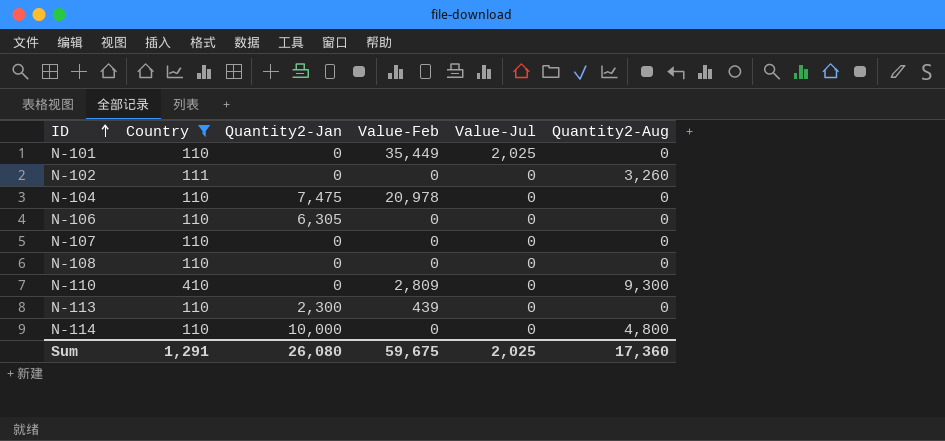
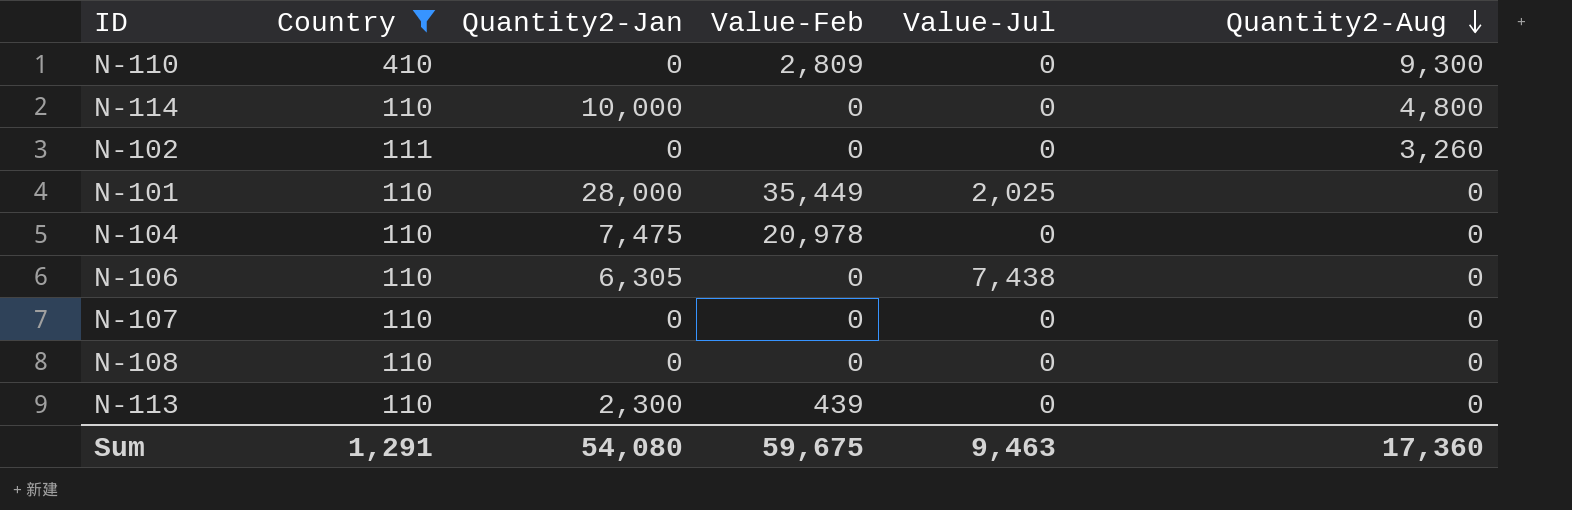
row order: ID ascending -> Quantity2-Aug descending
N-101 | Quantity2-Jan: 0 -> 28,000
N-106 | Value-Jul: 0 -> 7,438
Sum | Quantity2-Jan: 26,080 -> 54,080
Sum | Value-Jul: 2,025 -> 9,463

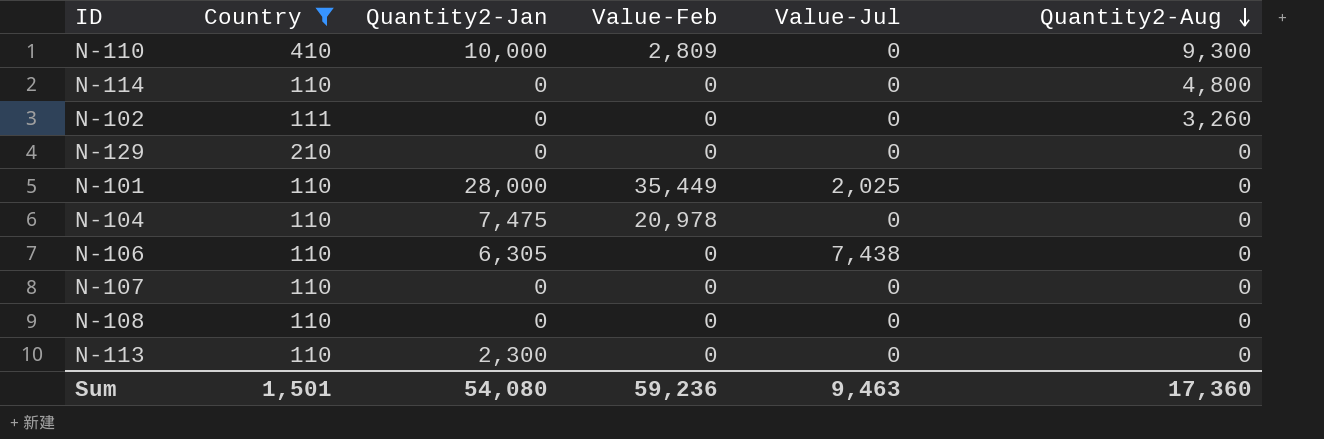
N-110 | Quantity2-Jan: 0 -> 10,000
N-114 | Quantity2-Jan: 10,000 -> 0
row N-129: none -> 210 | 0 | 0 | 0 | 0
N-113 | Value-Feb: 439 -> 0
Sum | Country: 1,291 -> 1,501
Sum | Value-Feb: 59,675 -> 59,236

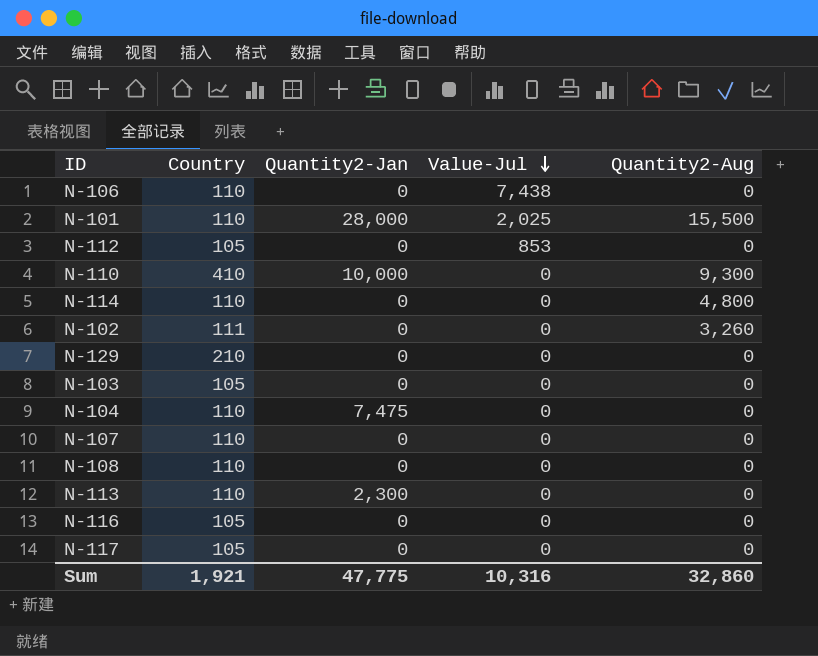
filter: Country != 105 -> none
row order: Quantity2-Aug descending -> Value-Jul descending
column Value-Feb | position: 4 -> none
N-106 | Quantity2-Jan: 6,305 -> 0
N-101 | Quantity2-Aug: 0 -> 15,500
Sum | Country: 1,501 -> 1,921
Sum | Quantity2-Jan: 54,080 -> 47,775
Sum | Value-Jul: 9,463 -> 10,316
Sum | Quantity2-Aug: 17,360 -> 32,860

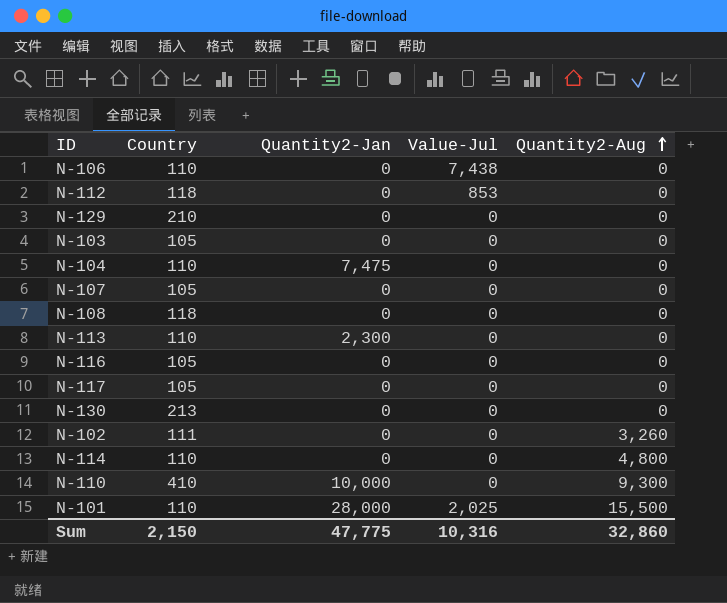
row order: Value-Jul descending -> Quantity2-Aug ascending
N-112 | Country: 105 -> 118
N-107 | Country: 110 -> 105
N-108 | Country: 110 -> 118
row N-130: none -> 213 | 0 | 0 | 0
Sum | Country: 1,921 -> 2,150

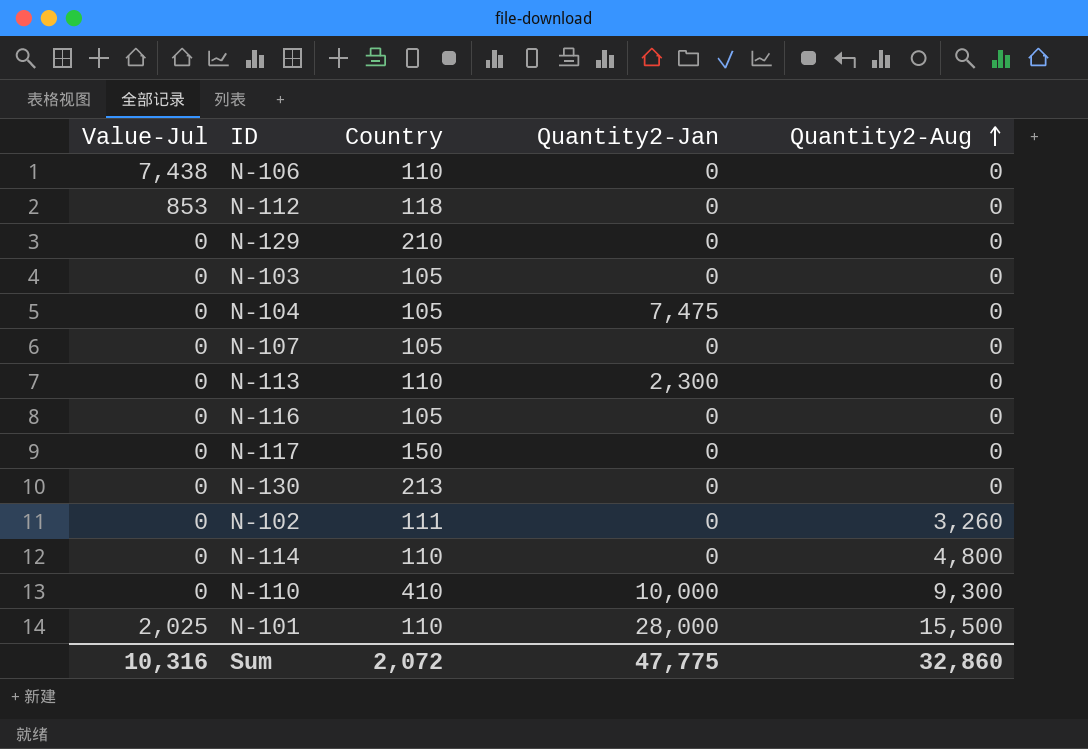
column Value-Jul | position: 4 -> 1
row N-108: 118 | 0 | 0 | 0 -> none
N-104 | Country: 110 -> 105
N-117 | Country: 105 -> 150
Sum | Country: 2,150 -> 2,072

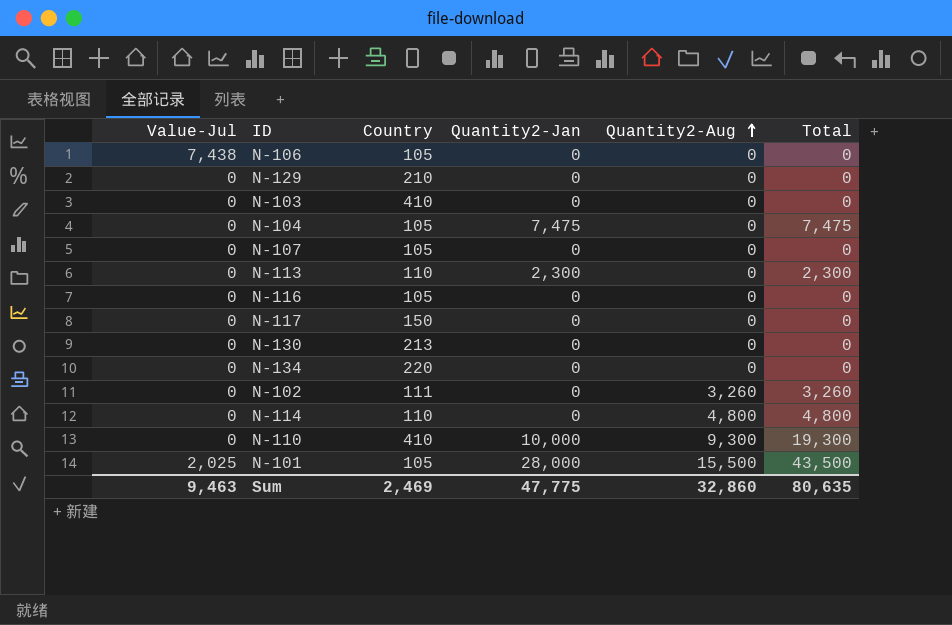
column Total | formula: none -> [Quantity2-Jan] + [Quantity2-Aug]
row N-112: 853 | 118 | 0 | 0 -> none
N-106 | Country: 110 -> 105
N-103 | Country: 105 -> 410
row N-134: none -> 0 | 220 | 0 | 0 | 0
N-101 | Country: 110 -> 105
Sum | Value-Jul: 10,316 -> 9,463
Sum | Country: 2,072 -> 2,469

